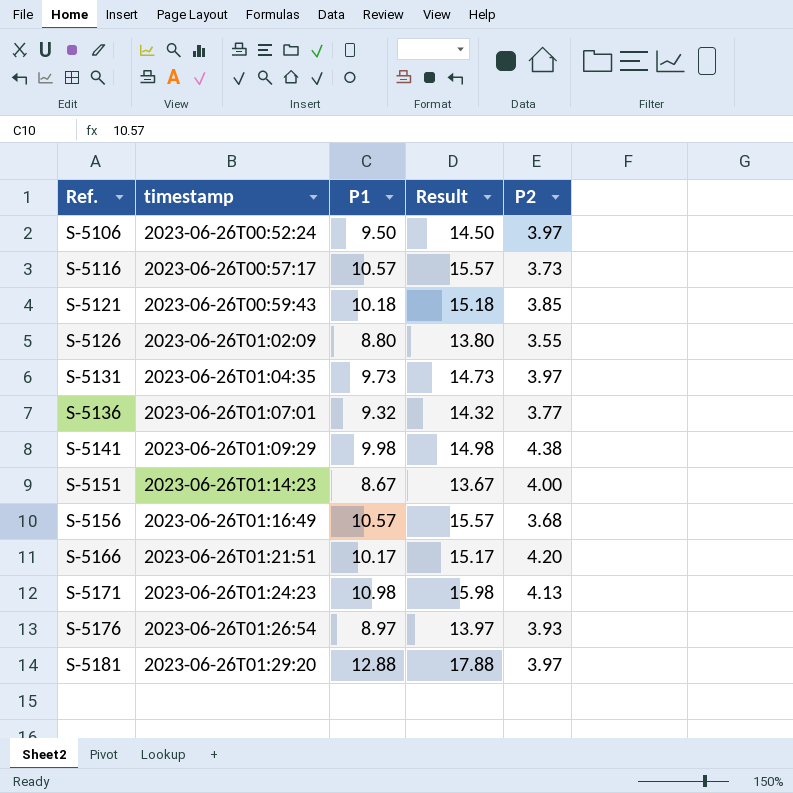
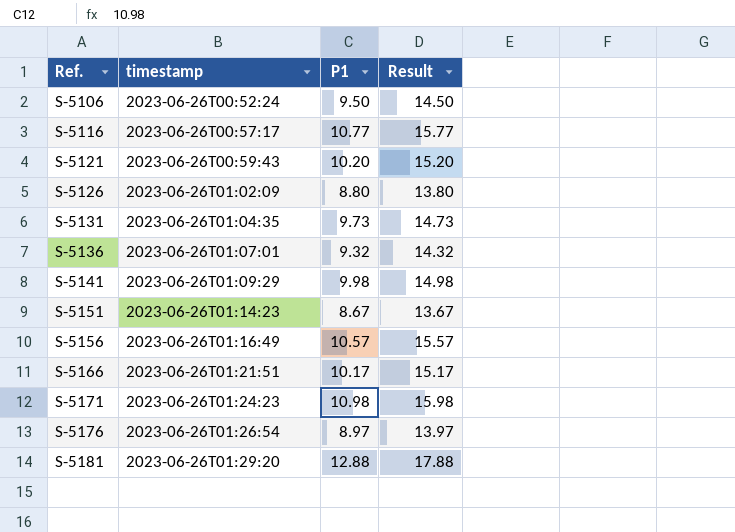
column P2 | position: 5 -> none
S-5116 | P1: 10.57 -> 10.77
S-5116 | Result: 15.57 -> 15.77
S-5121 | P1: 10.18 -> 10.20
S-5121 | Result: 15.18 -> 15.20

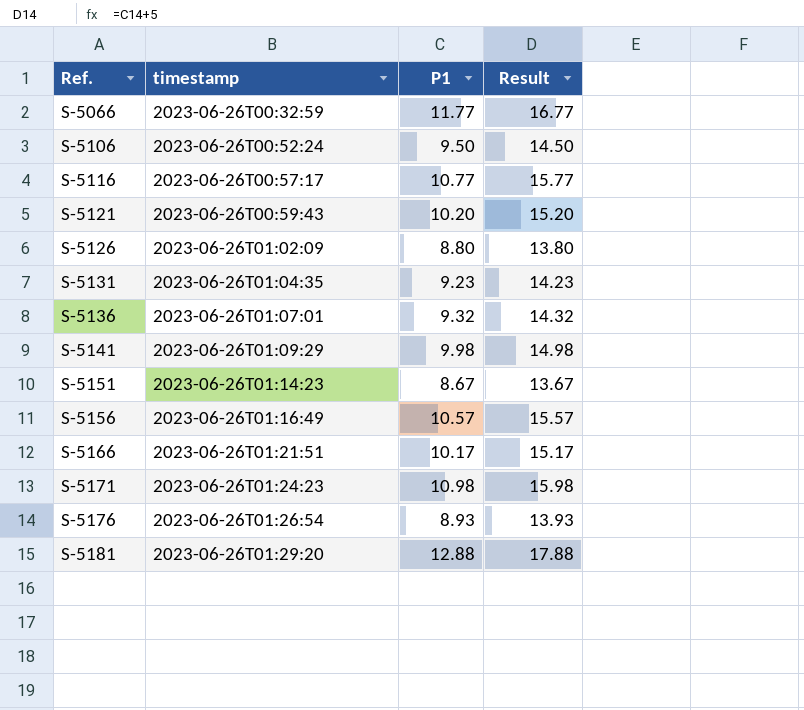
row S-5066: none -> 2023-06-26T00:32:59 | 11.77 | 16.77
S-5131 | P1: 9.73 -> 9.23
S-5131 | Result: 14.73 -> 14.23
S-5176 | P1: 8.97 -> 8.93
S-5176 | Result: 13.97 -> 13.93

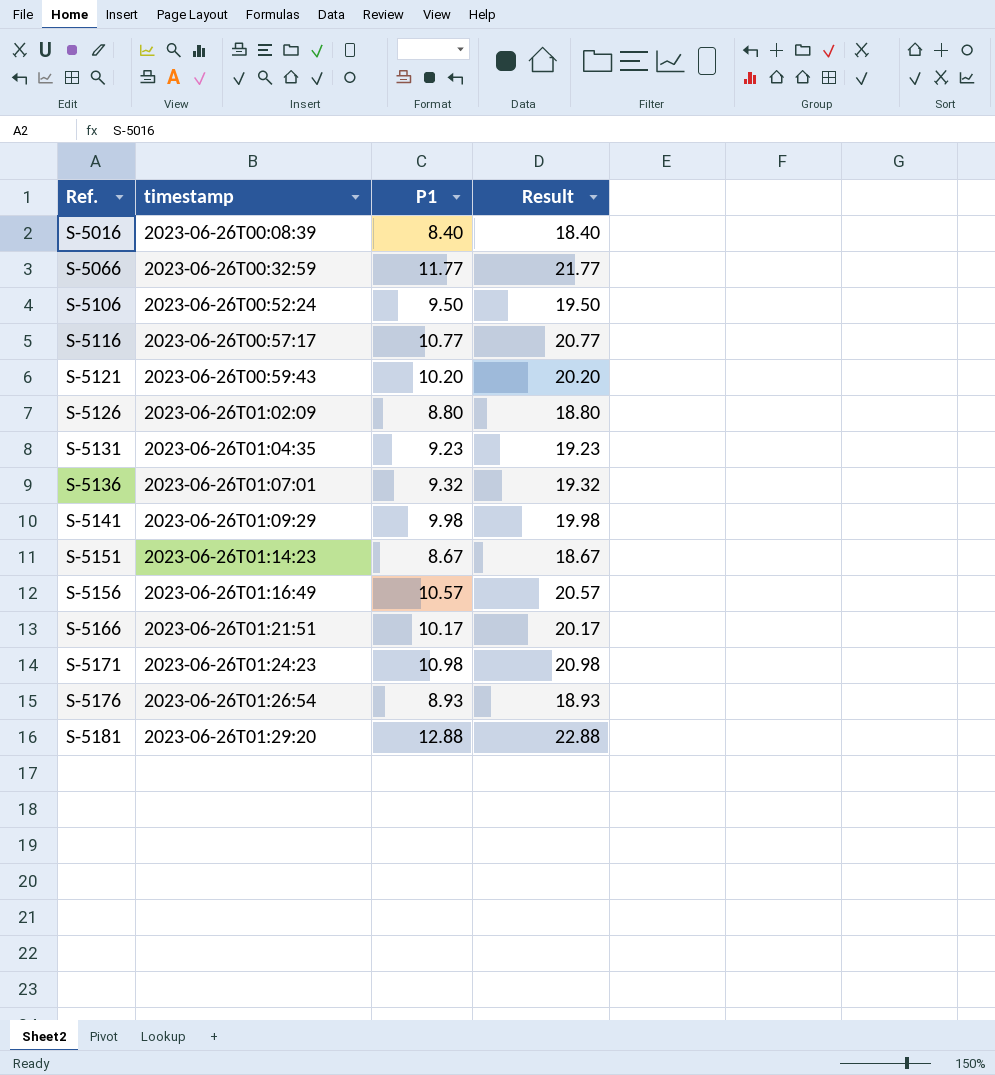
column Result | formula: [P1] + 5 -> [P1] + 10
row S-5016: none -> 2023-06-26T00:08:39 | 8.40 | 18.40

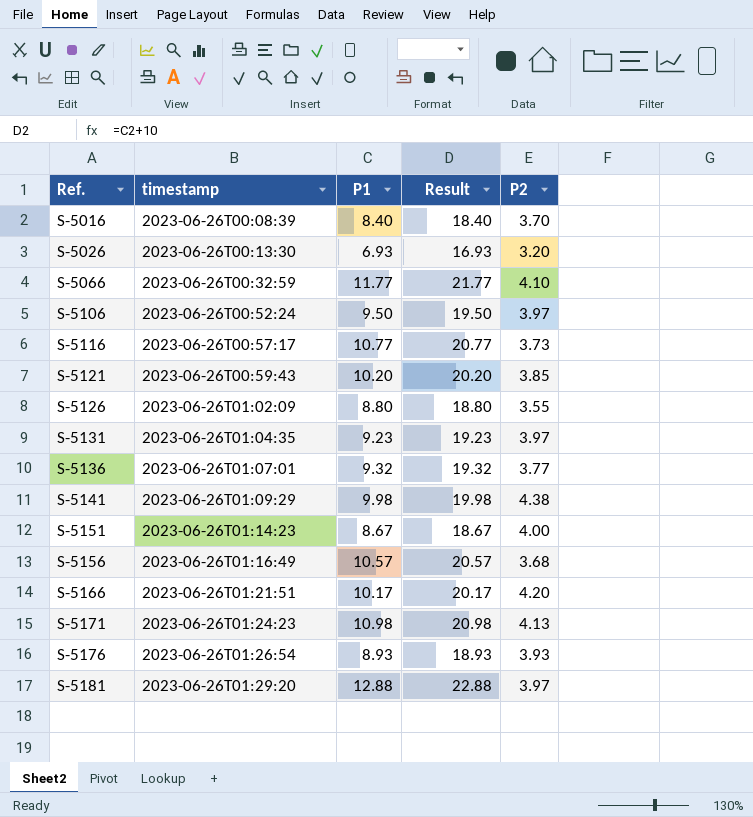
column P2 | position: none -> 5
row S-5026: none -> 2023-06-26T00:13:30 | 6.93 | 16.93 | 3.20

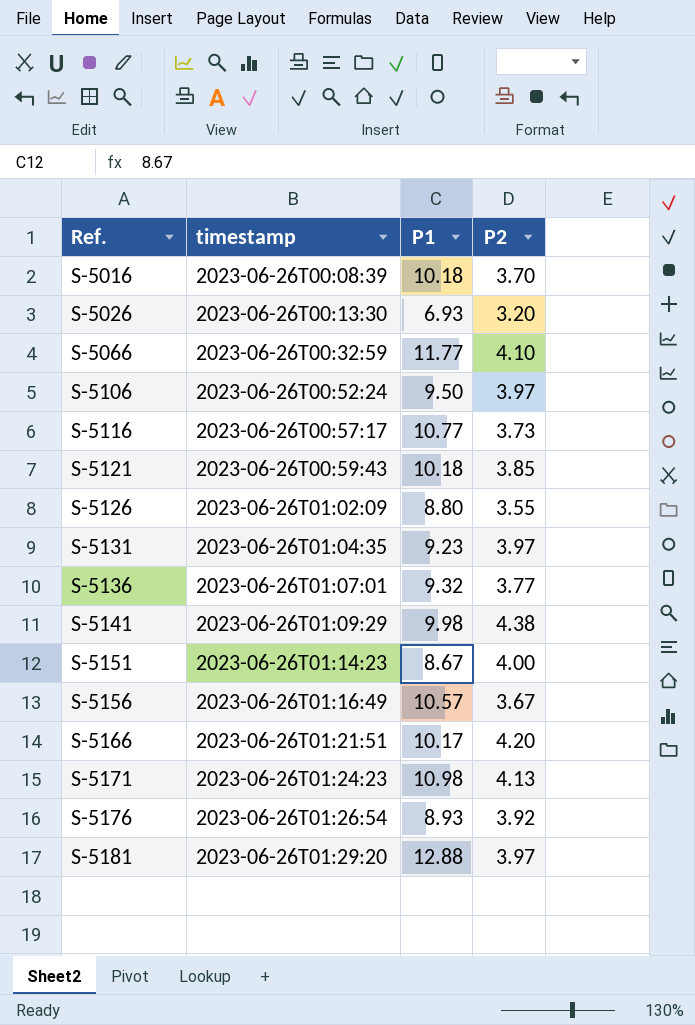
column Result | formula: [P1] + 10 -> none
S-5016 | P1: 8.40 -> 10.18
S-5121 | P1: 10.20 -> 10.18
S-5156 | P2: 3.68 -> 3.67
S-5176 | P2: 3.93 -> 3.92

